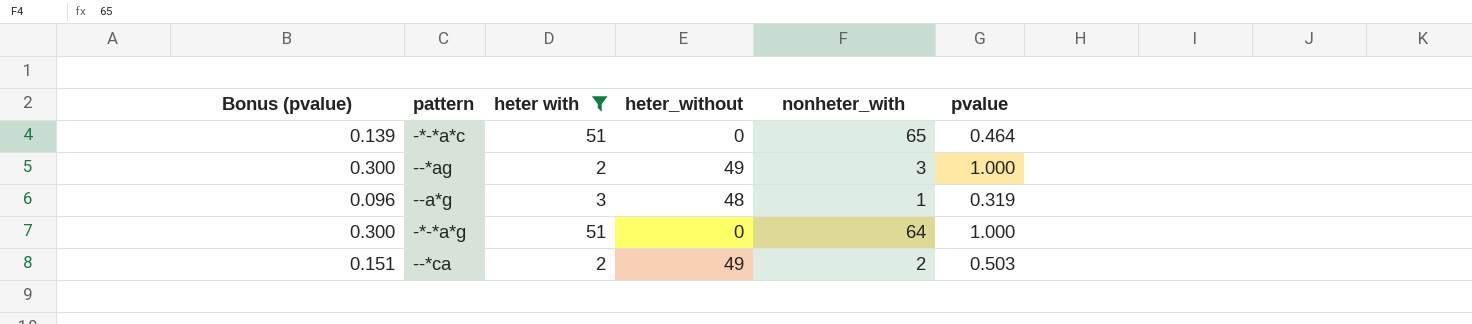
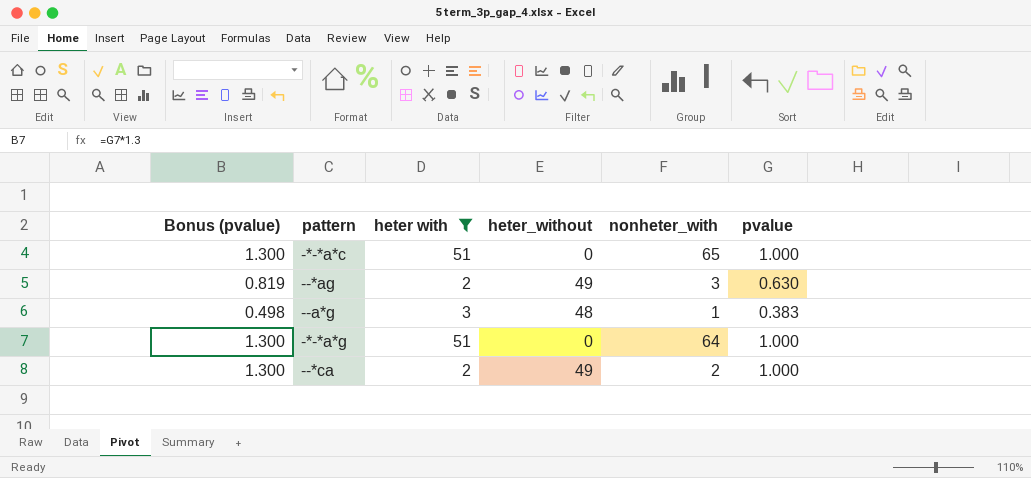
column Bonus (pvalue) | formula: [pvalue] * 0.3 -> [pvalue] * 1.3
-*-*a*c | pvalue: 0.464 -> 1.000
--*ag | pvalue: 1.000 -> 0.630
--a*g | pvalue: 0.319 -> 0.383
--*ca | pvalue: 0.503 -> 1.000

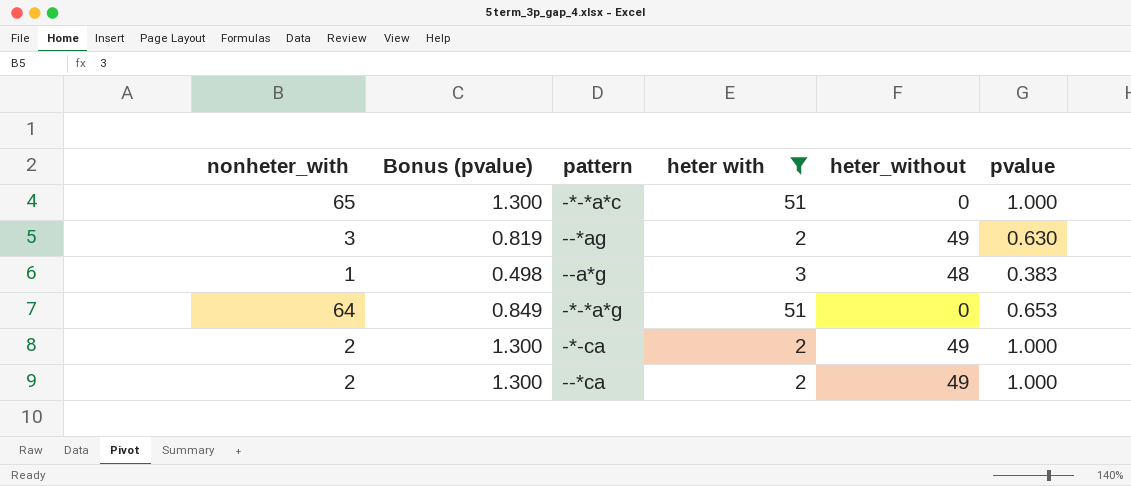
column nonheter_with | position: 5 -> 1
-*-*a*g | Bonus (pvalue): 1.300 -> 0.849
-*-*a*g | pvalue: 1.000 -> 0.653
row -*-ca: none -> 2 | 1.300 | 2 | 49 | 1.000

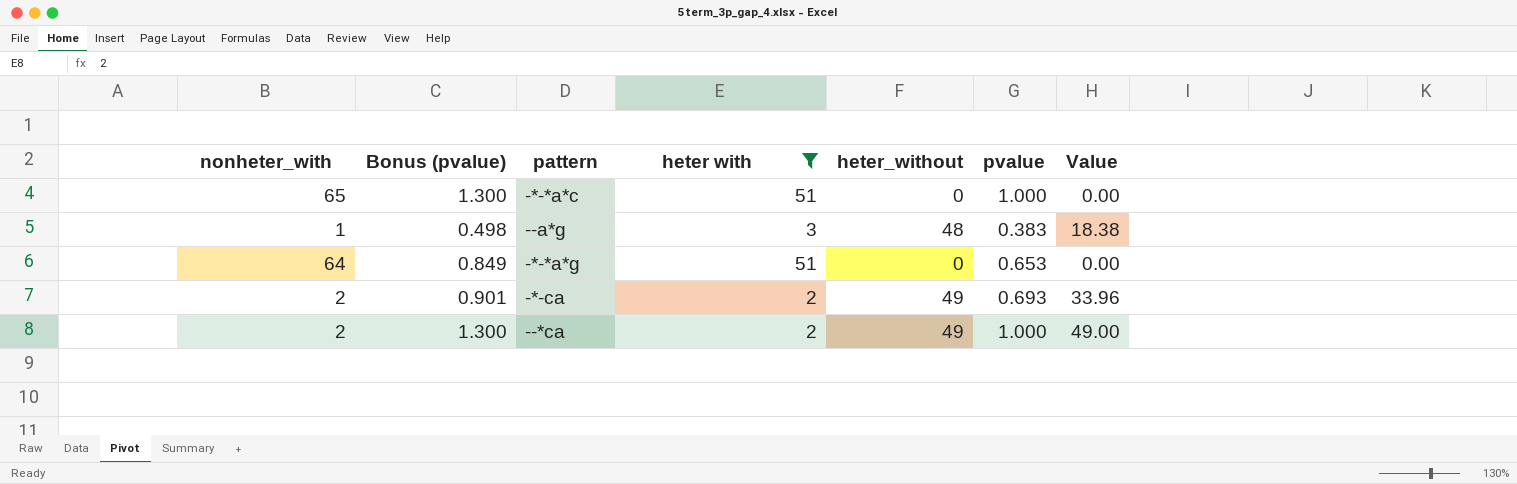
column Value | formula: none -> [heter_without] * [pvalue]
row --*ag: 3 | 0.819 | 2 | 49 | 0.630 -> none
-*-ca | Bonus (pvalue): 1.300 -> 0.901
-*-ca | pvalue: 1.000 -> 0.693

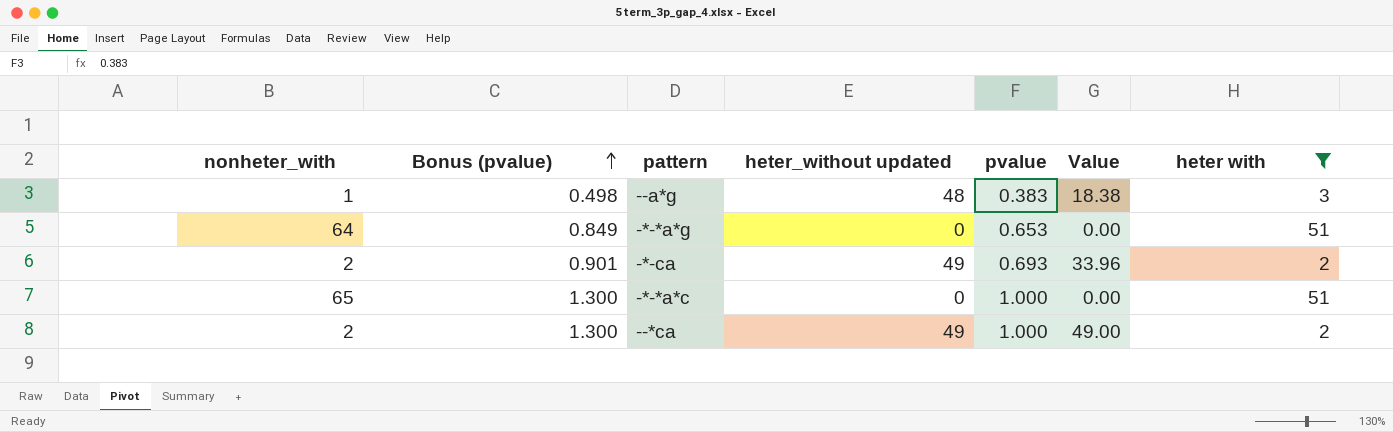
row order: none -> Bonus (pvalue) ascending
column name: heter_without -> heter_without updated
column heter with | position: 4 -> 7

